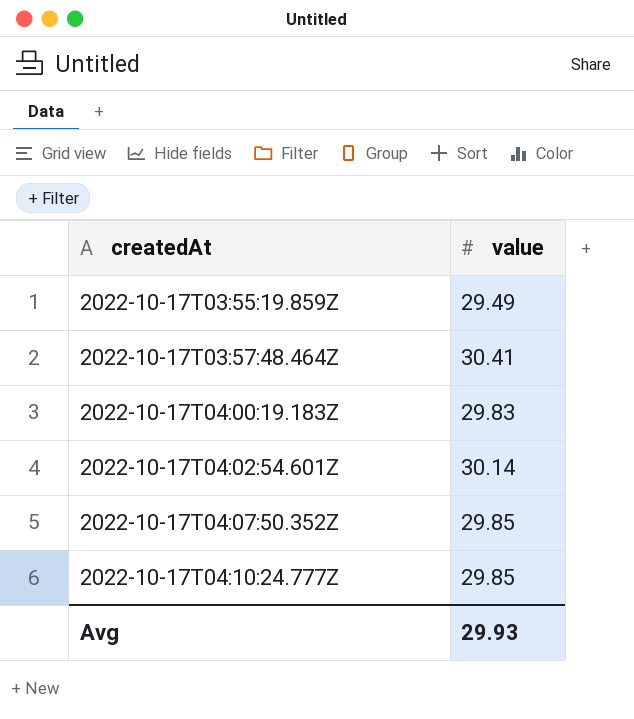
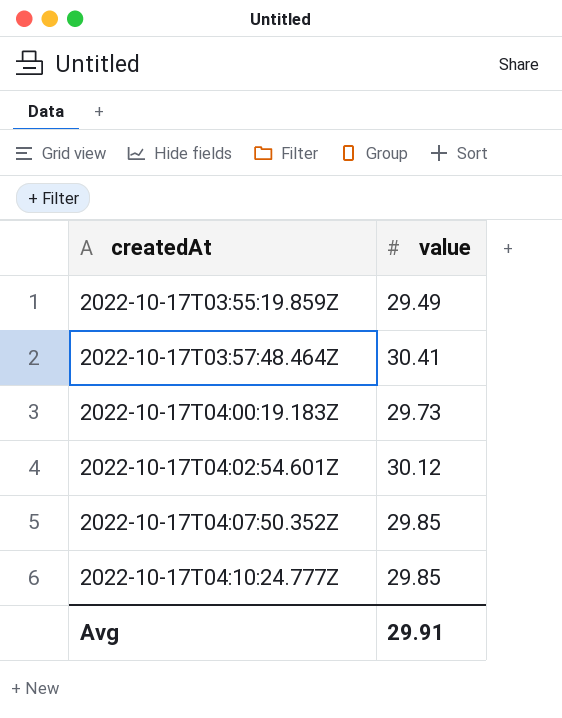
2022-10-17T04:00:19.183Z | value: 29.83 -> 29.73
2022-10-17T04:02:54.601Z | value: 30.14 -> 30.12
Avg | value: 29.93 -> 29.91

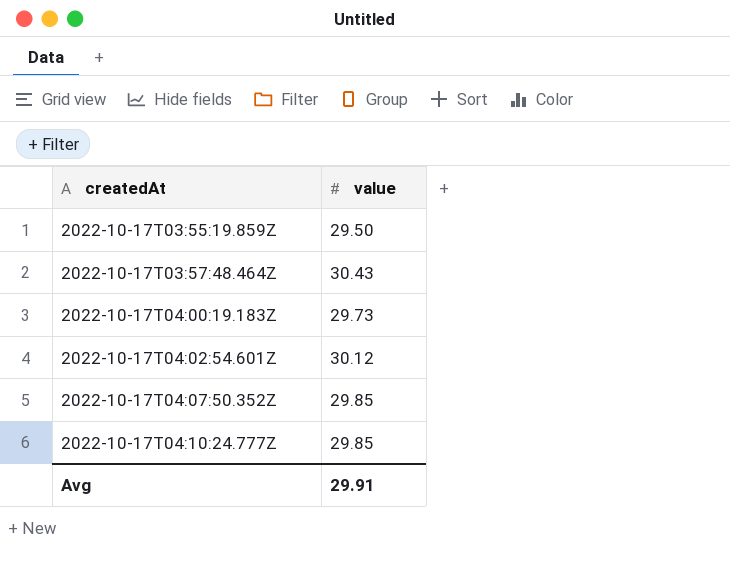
2022-10-17T03:55:19.859Z | value: 29.49 -> 29.50
2022-10-17T03:57:48.464Z | value: 30.41 -> 30.43

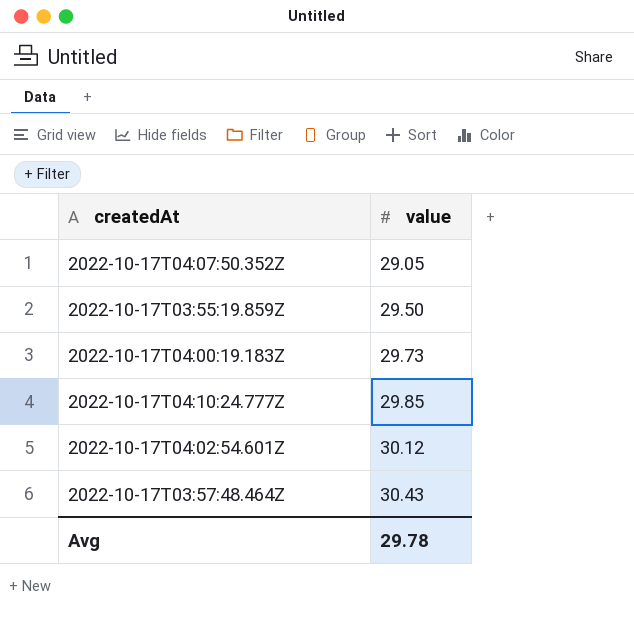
row order: createdAt ascending -> value ascending
2022-10-17T04:07:50.352Z | value: 29.85 -> 29.05
Avg | value: 29.91 -> 29.78

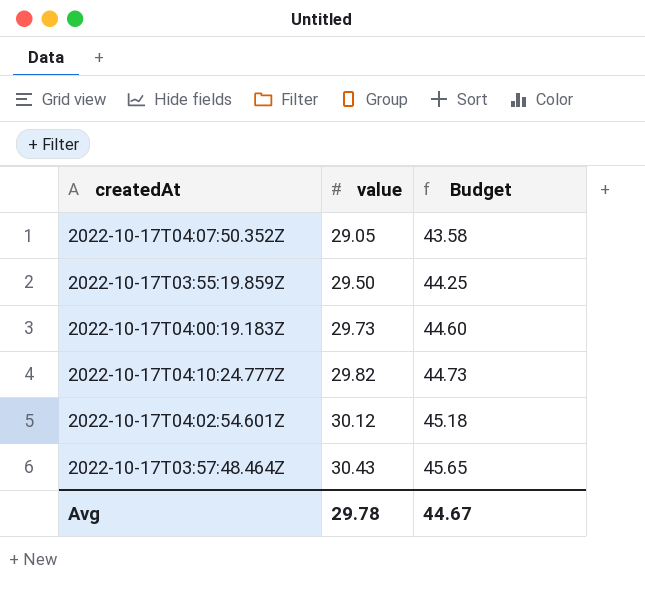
column Budget | formula: none -> [value] * 1.5
2022-10-17T04:10:24.777Z | value: 29.85 -> 29.82

